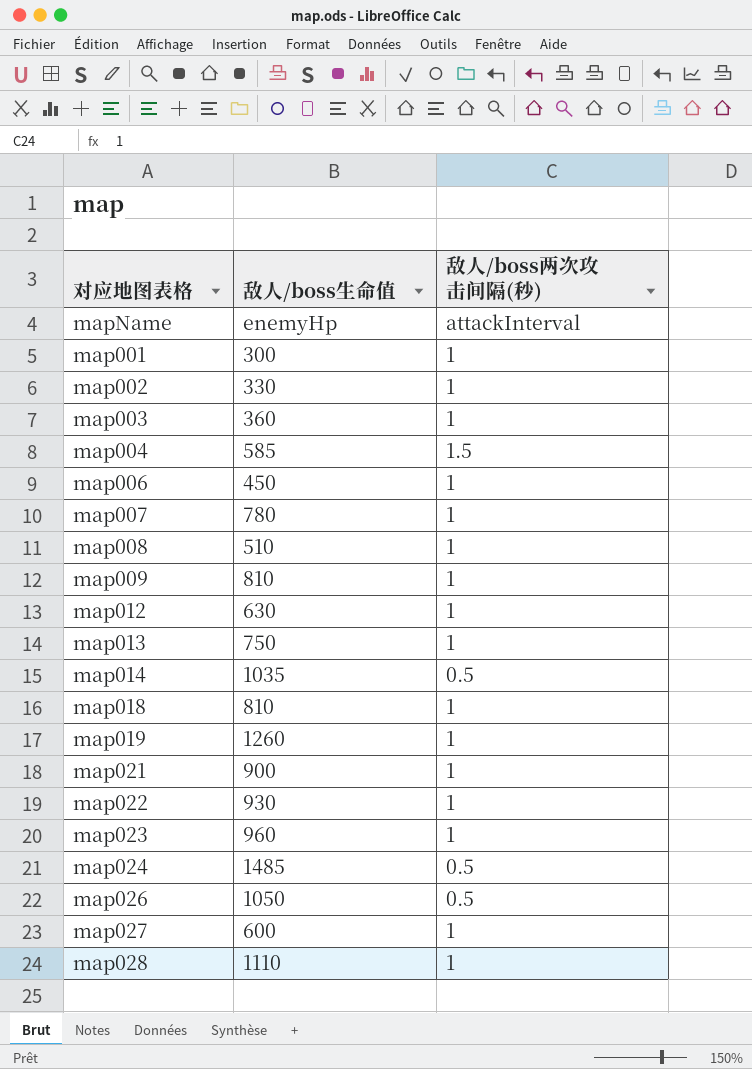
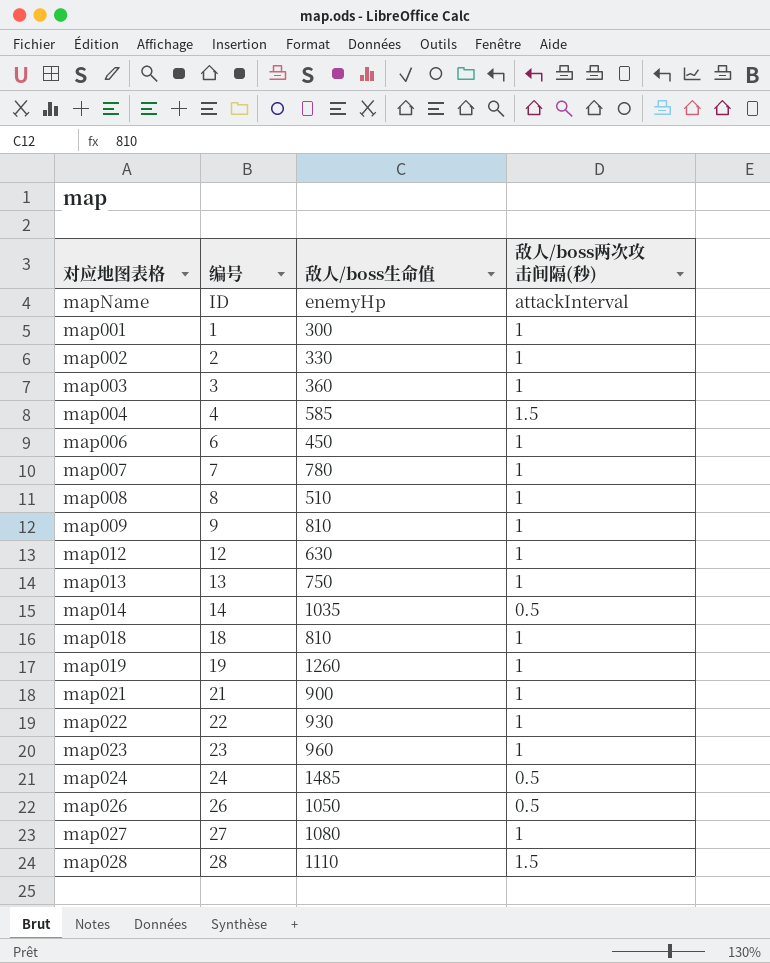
column 编号 | position: none -> 2
map027 | 敌人/boss生命值: 600 -> 1080
map028 | 敌人/boss两次攻击间隔(秒): 1 -> 1.5

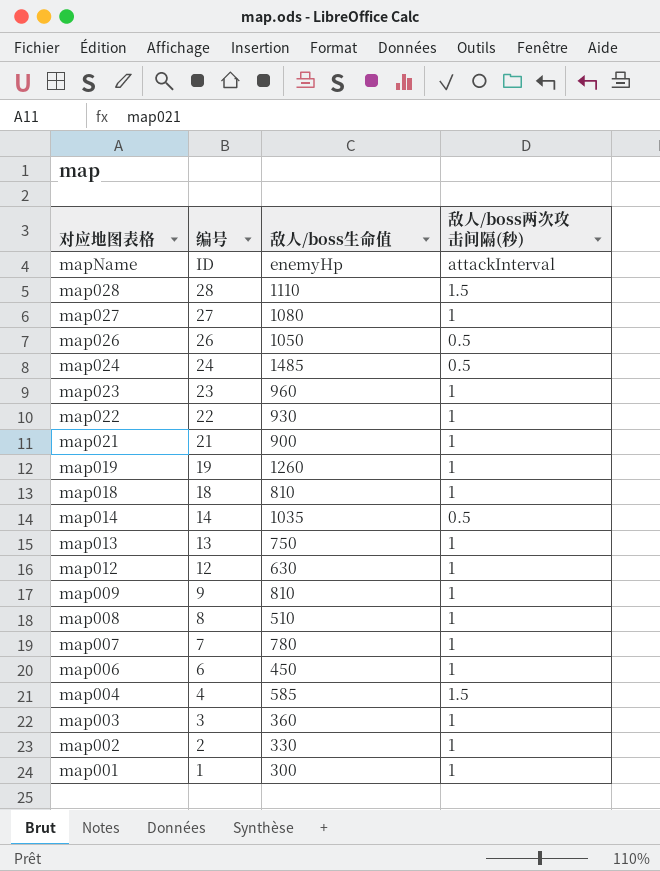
row order: none -> 对应地图表格 descending

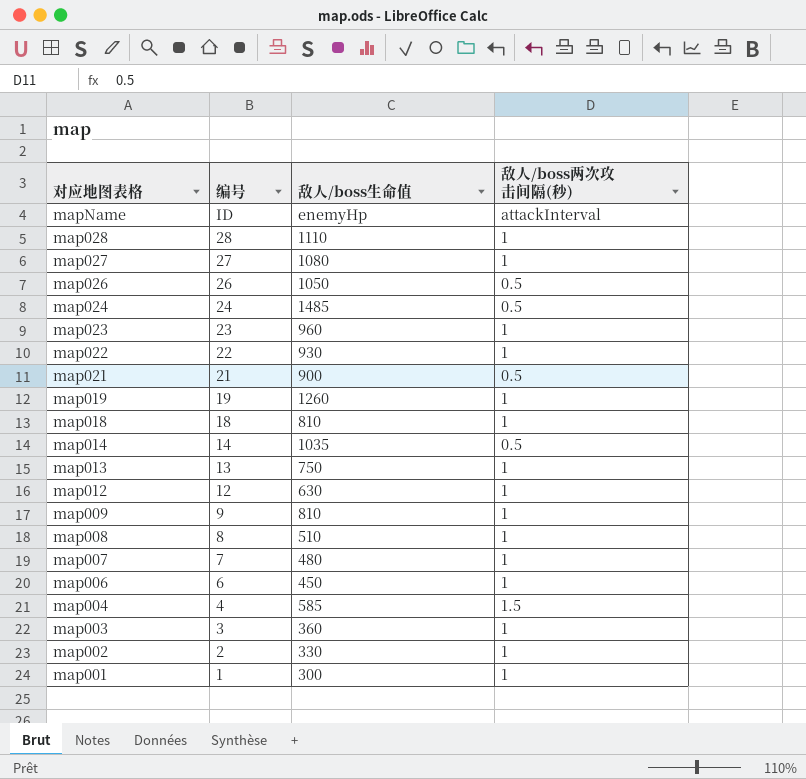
map028 | 敌人/boss两次攻击间隔(秒): 1.5 -> 1
map021 | 敌人/boss两次攻击间隔(秒): 1 -> 0.5
map007 | 敌人/boss生命值: 780 -> 480

